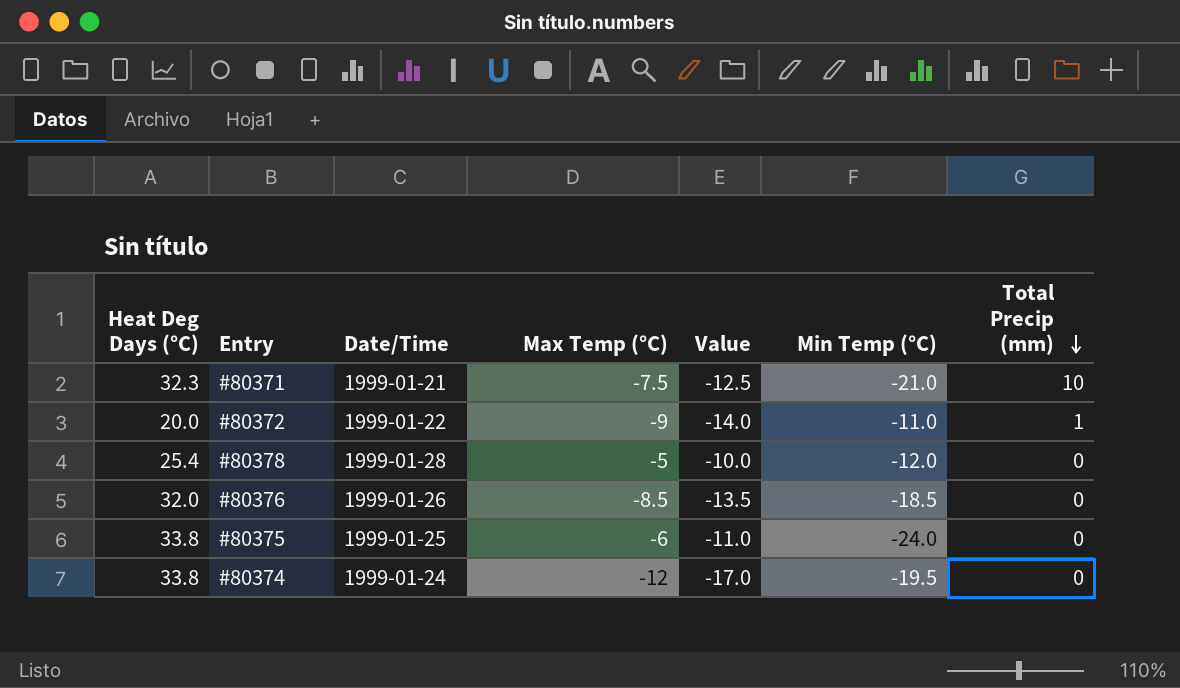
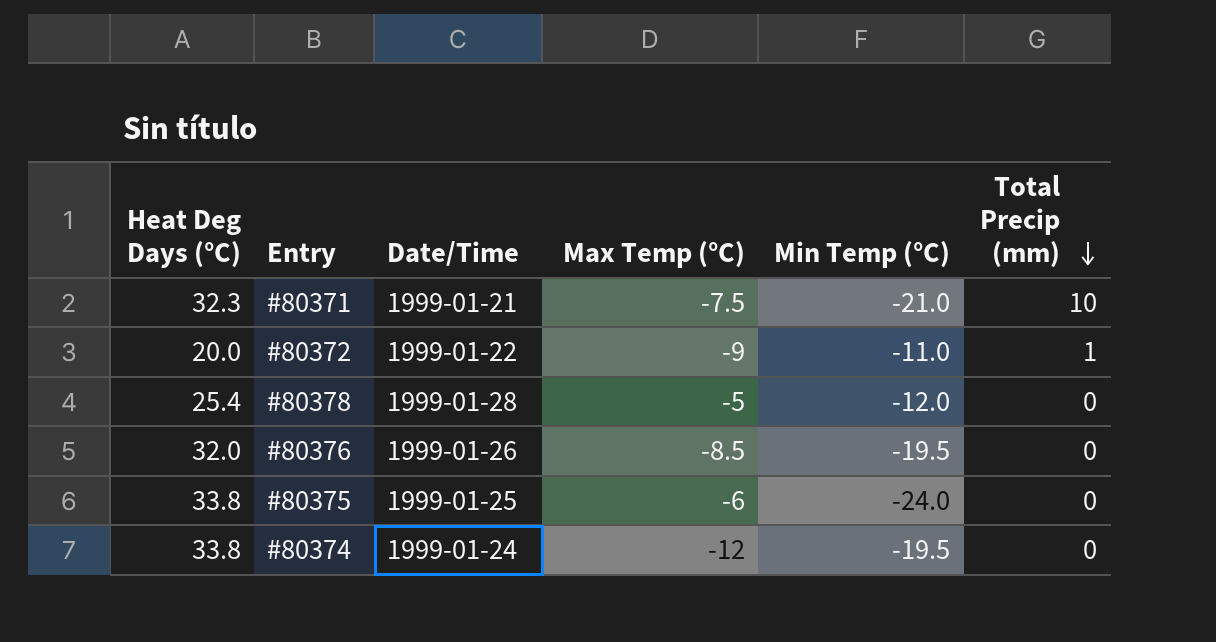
column Value | formula: [Max Temp (°C)] - 5 -> none
#80376 | Min Temp (°C): -18.5 -> -19.5

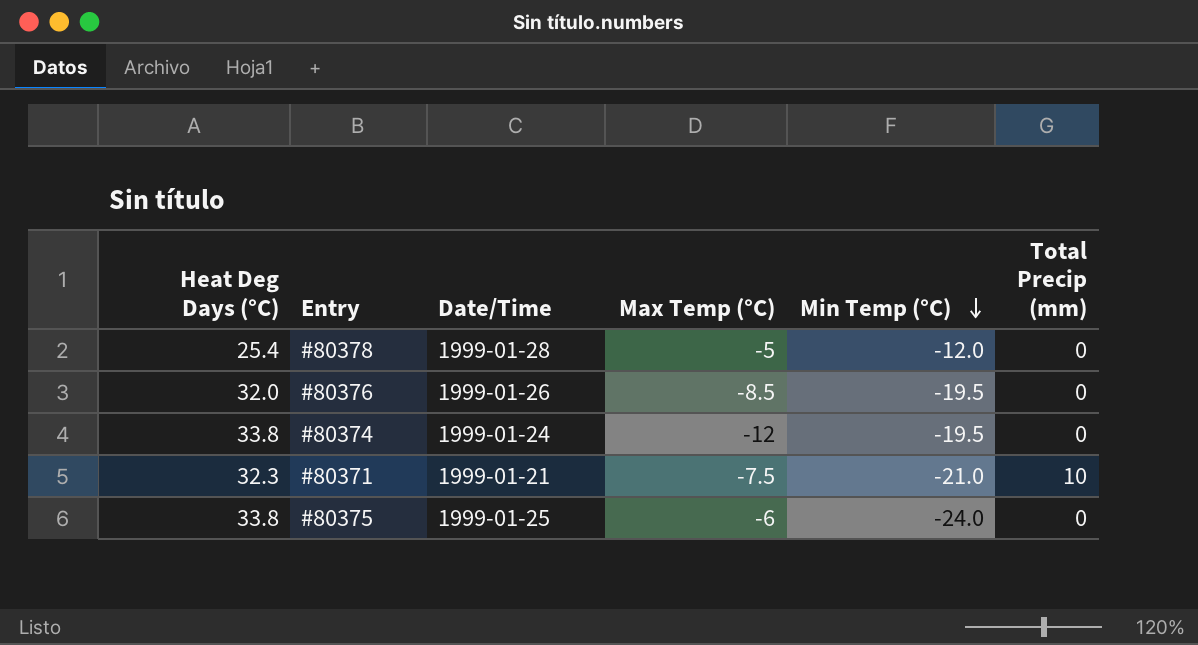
row order: Total Precip (mm) descending -> Min Temp (°C) descending
row #80372: 20.0 | 1999-01-22 | -9 | -11.0 | 1 -> none

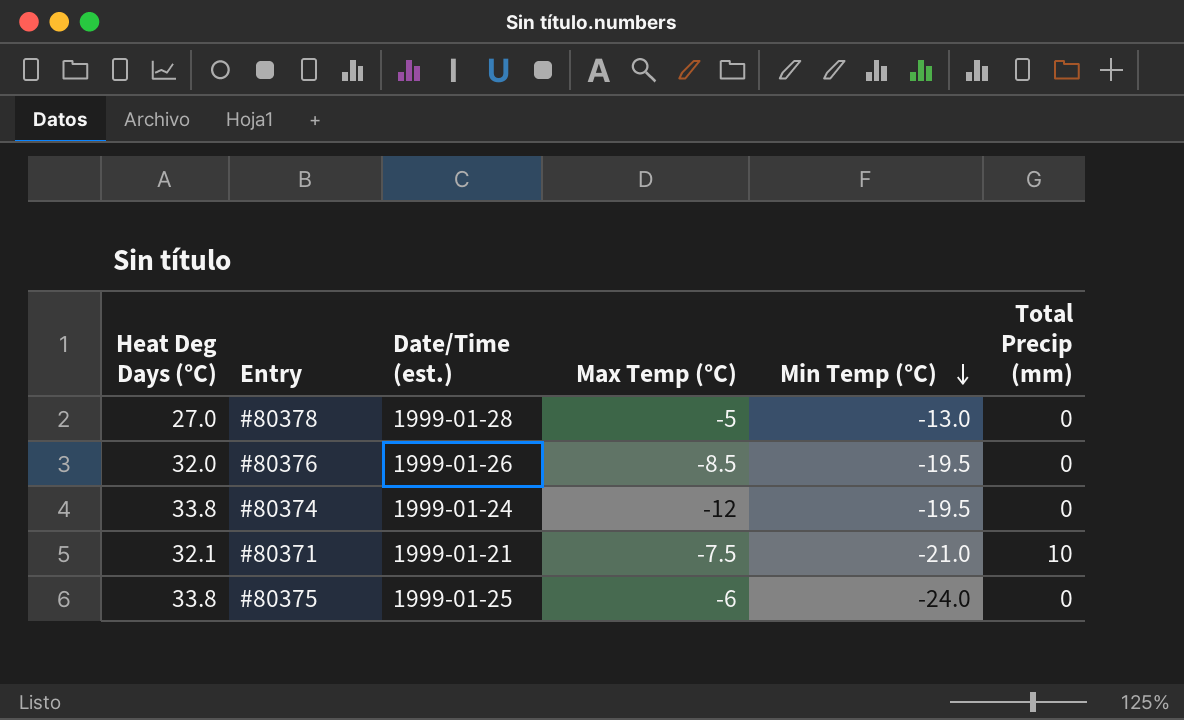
column name: Date/Time -> Date/Time (est.)
#80378 | Heat Deg Days (°C): 25.4 -> 27.0
#80378 | Min Temp (°C): -12.0 -> -13.0
#80371 | Heat Deg Days (°C): 32.3 -> 32.1

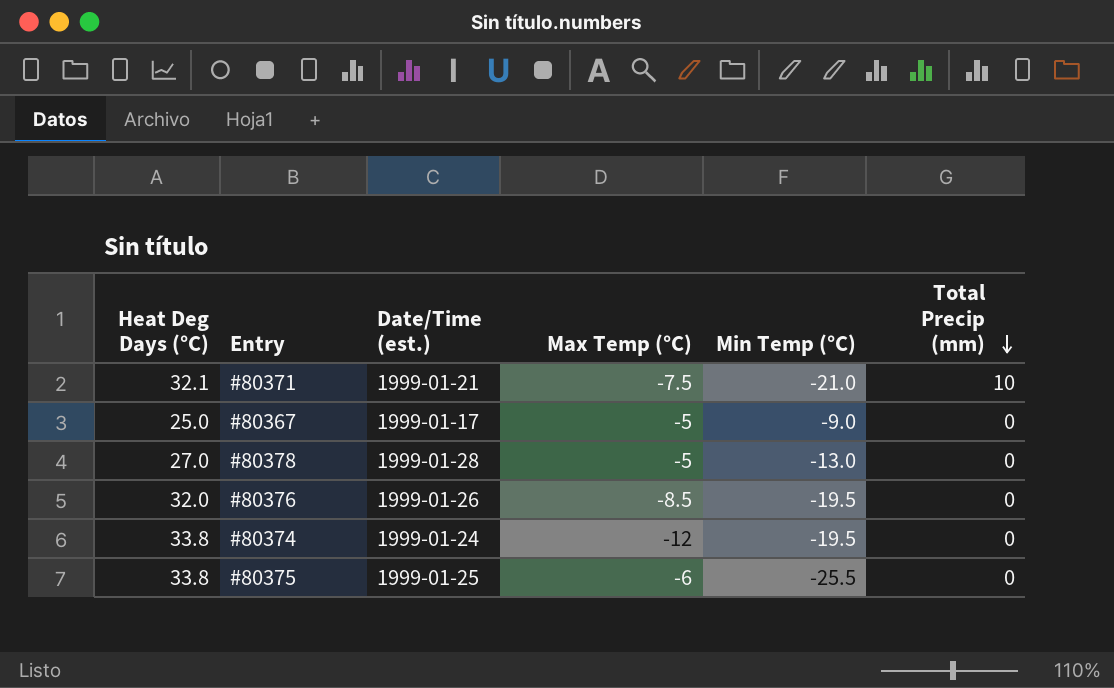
row order: Min Temp (°C) descending -> Total Precip (mm) descending
row #80367: none -> 25.0 | 1999-01-17 | -5 | -9.0 | 0
#80375 | Min Temp (°C): -24.0 -> -25.5

